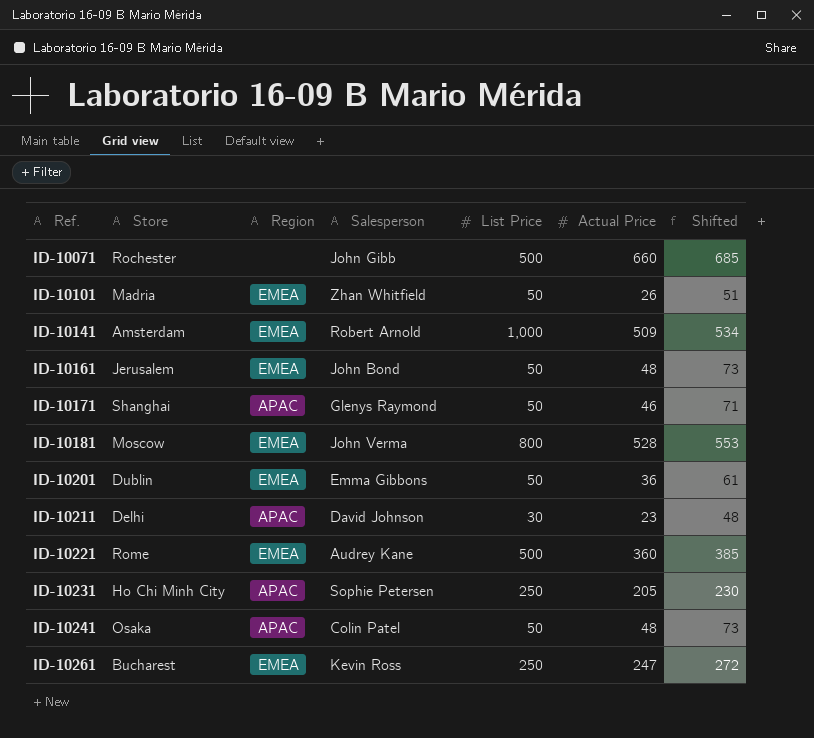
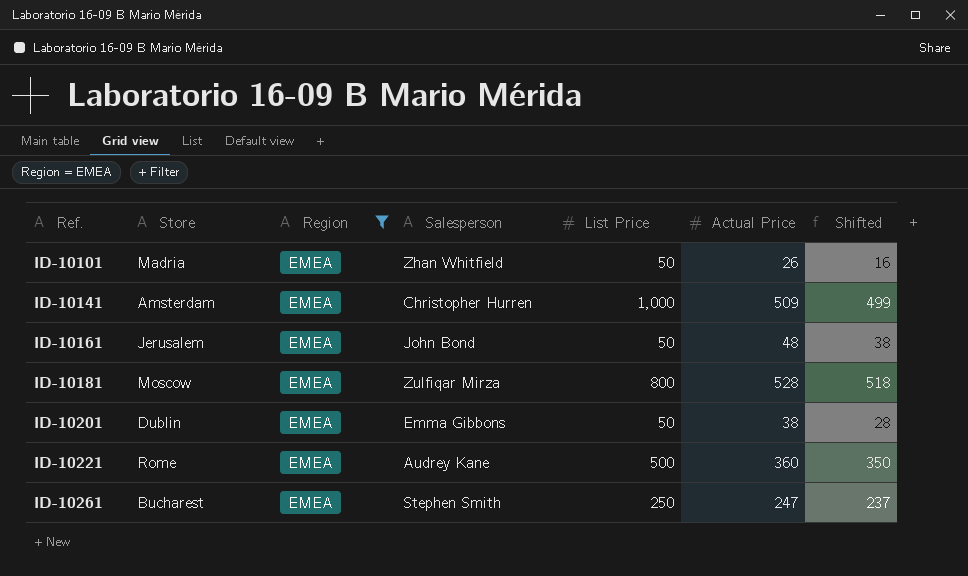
filter: none -> Region = EMEA
column Shifted | formula: [Actual Price] + 25 -> [Actual Price] - 10
ID-10141 | Salesperson: Robert Arnold -> Christopher Hurren
ID-10181 | Salesperson: John Verma -> Zulfiqar Mirza
ID-10201 | Actual Price: 36 -> 38
ID-10261 | Salesperson: Kevin Ross -> Stephen Smith

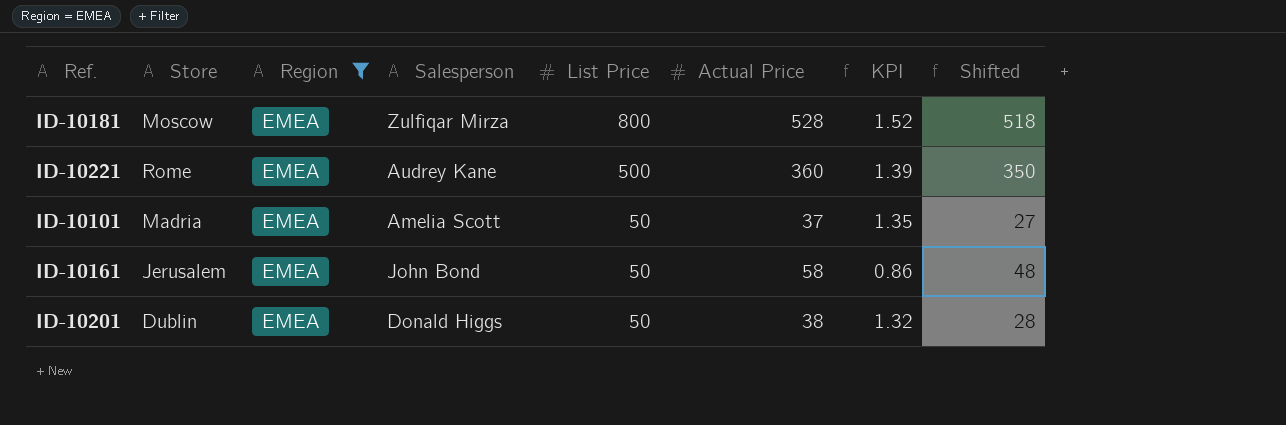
row order: Ref. ascending -> List Price descending
column KPI | formula: none -> [List Price] / [Actual Price]
row ID-10141: Amsterdam | EMEA | Christopher Hurren | 1,000 | 509 | 499 -> none
row ID-10261: Bucharest | EMEA | Stephen Smith | 250 | 247 | 237 -> none
ID-10101 | Salesperson: Zhan Whitfield -> Amelia Scott
ID-10101 | Actual Price: 26 -> 37
ID-10101 | Shifted: 16 -> 27
ID-10161 | Actual Price: 48 -> 58
ID-10161 | Shifted: 38 -> 48
ID-10201 | Salesperson: Emma Gibbons -> Donald Higgs

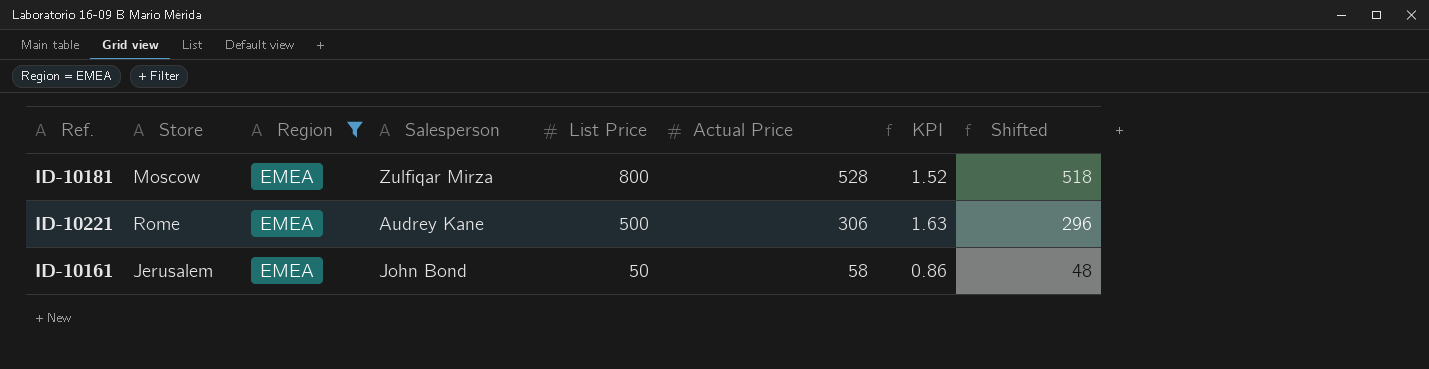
row ID-10101: Madria | EMEA | Amelia Scott | 50 | 37 | 1.35 | 27 -> none
row ID-10201: Dublin | EMEA | Donald Higgs | 50 | 38 | 1.32 | 28 -> none
ID-10221 | Actual Price: 360 -> 306
ID-10221 | KPI: 1.39 -> 1.63
ID-10221 | Shifted: 350 -> 296

